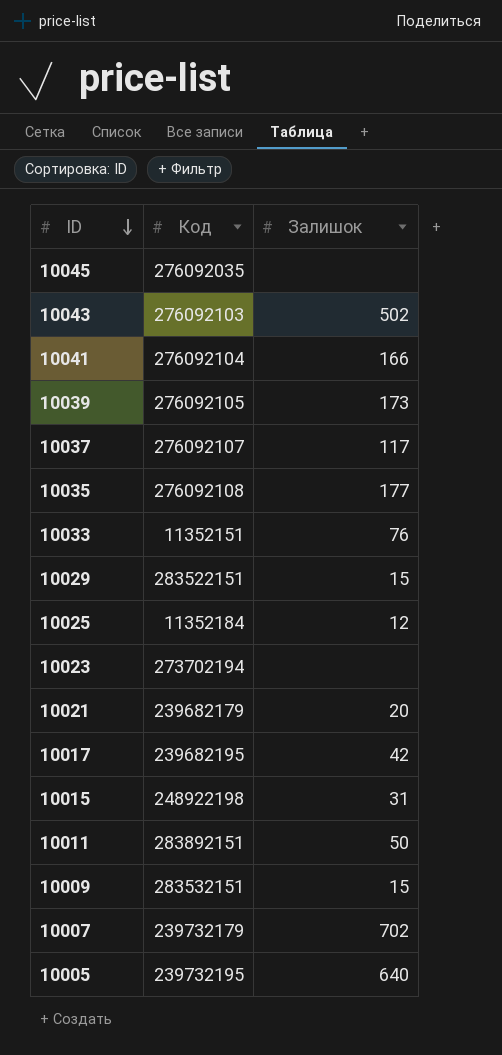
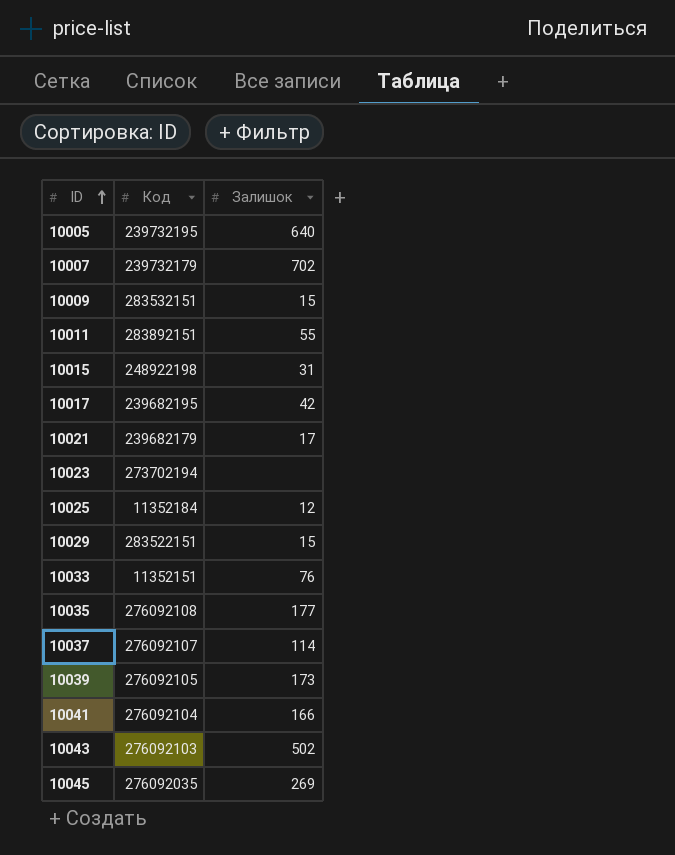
row order: ID descending -> ID ascending
10011 | Залишок: 50 -> 55
10021 | Залишок: 20 -> 17
10037 | Залишок: 117 -> 114
10045 | Залишок: none -> 269

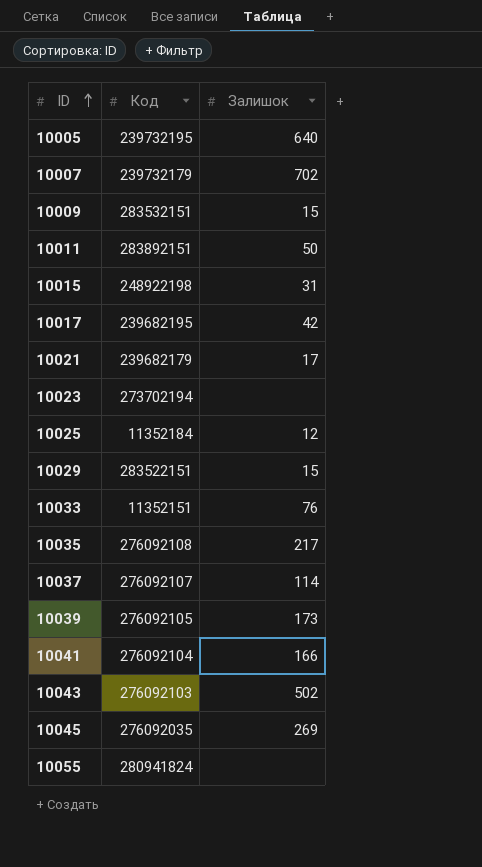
10011 | Залишок: 55 -> 50
10035 | Залишок: 177 -> 217
row 10055: none -> 280941824 | none

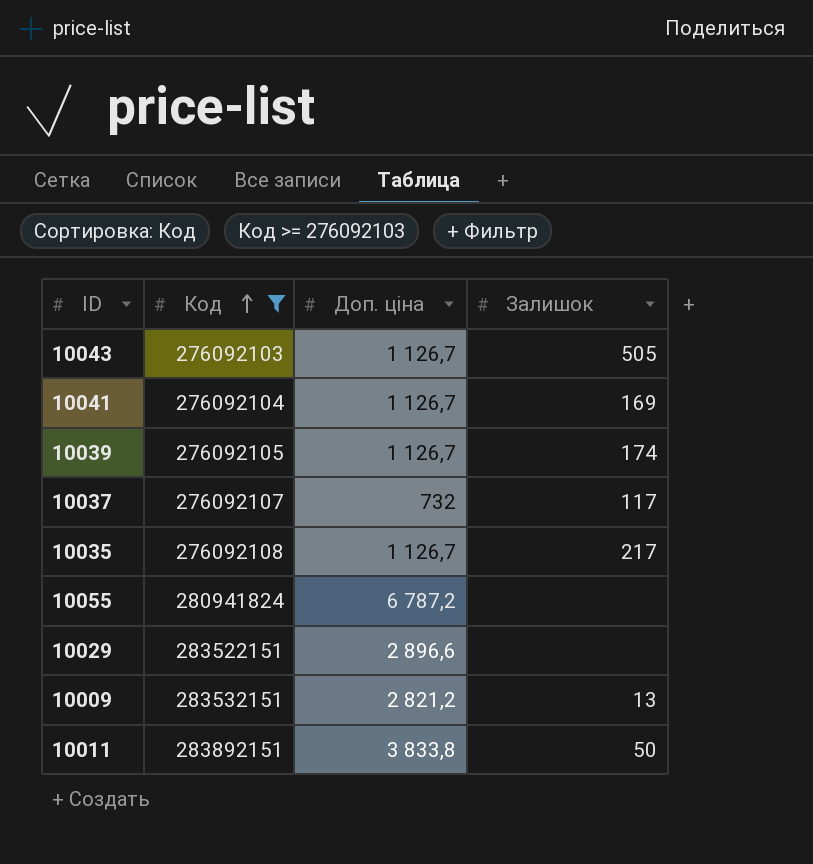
filter: none -> Код >= 276092103
row order: ID ascending -> Код ascending
column Доп. ціна | position: none -> 3
10043 | Залишок: 502 -> 505
10041 | Залишок: 166 -> 169
10039 | Залишок: 173 -> 174
10037 | Залишок: 114 -> 117
10029 | Залишок: 15 -> none
10009 | Залишок: 15 -> 13

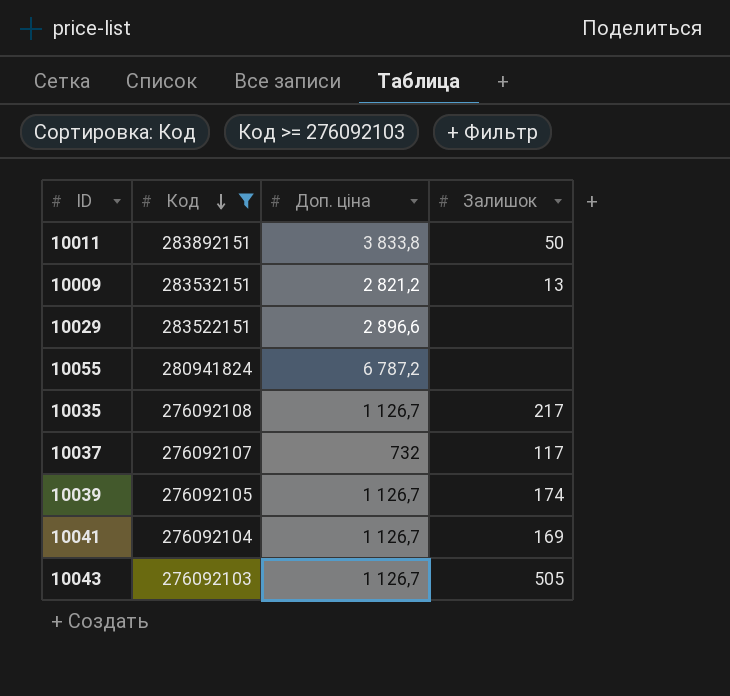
row order: Код ascending -> Код descending

